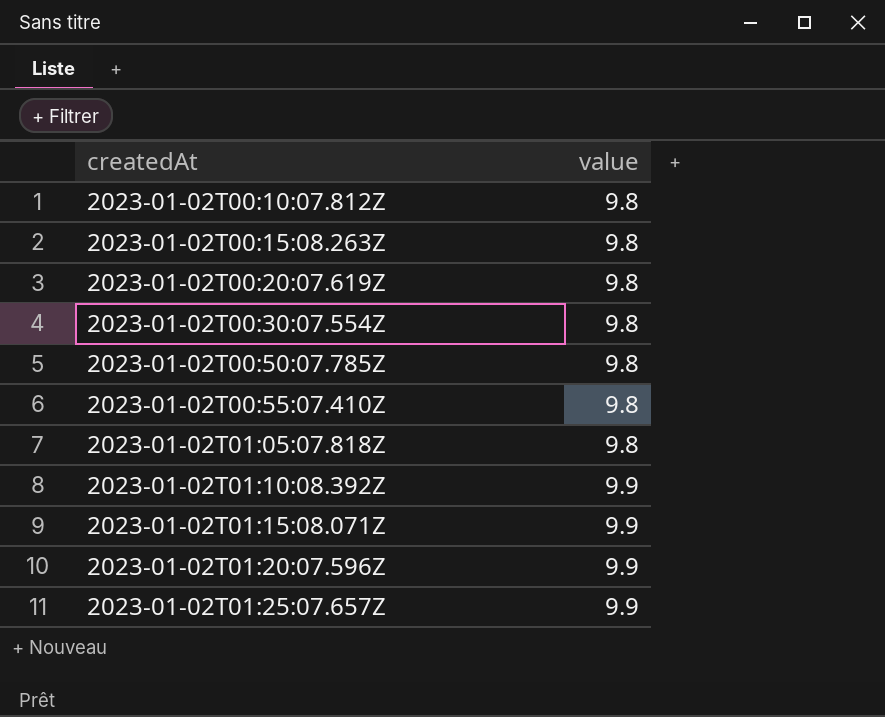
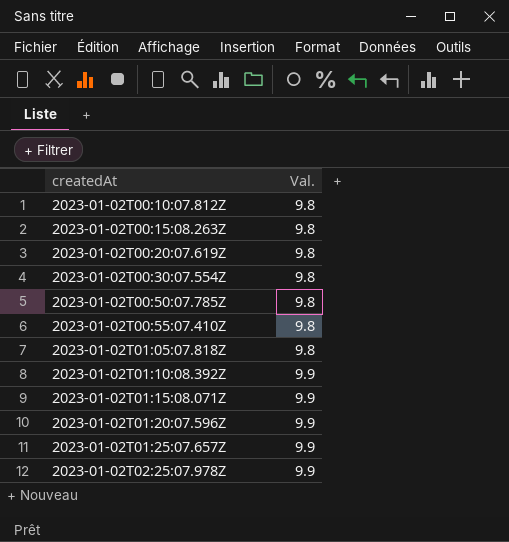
column name: value -> Val.
row 2023-01-02T02:25:07.978Z: none -> 9.9

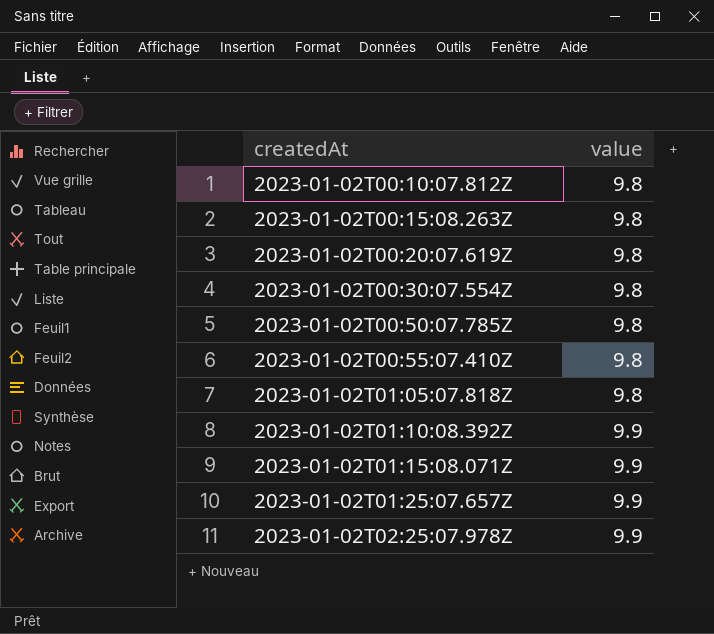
column name: Val. -> value
row 2023-01-02T01:20:07.596Z: 9.9 -> none

